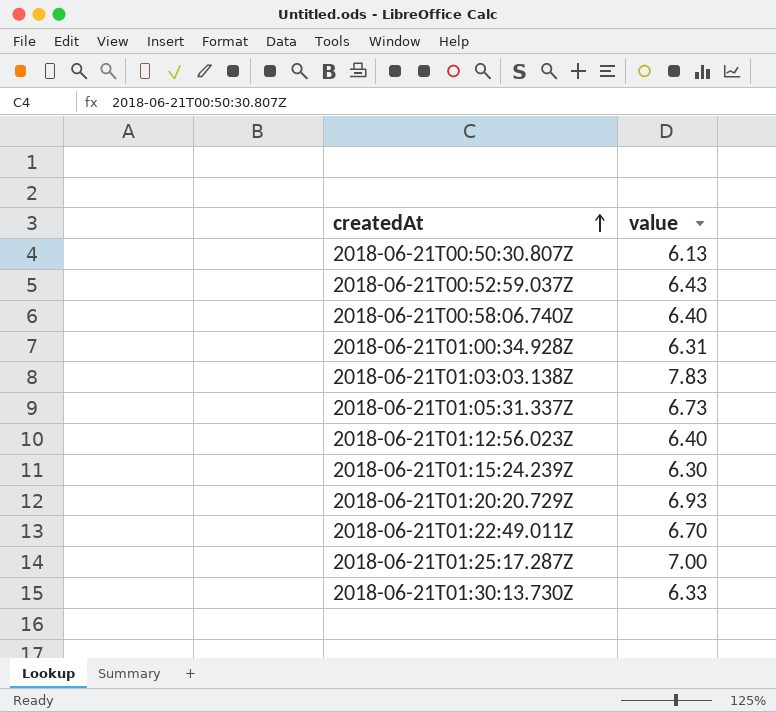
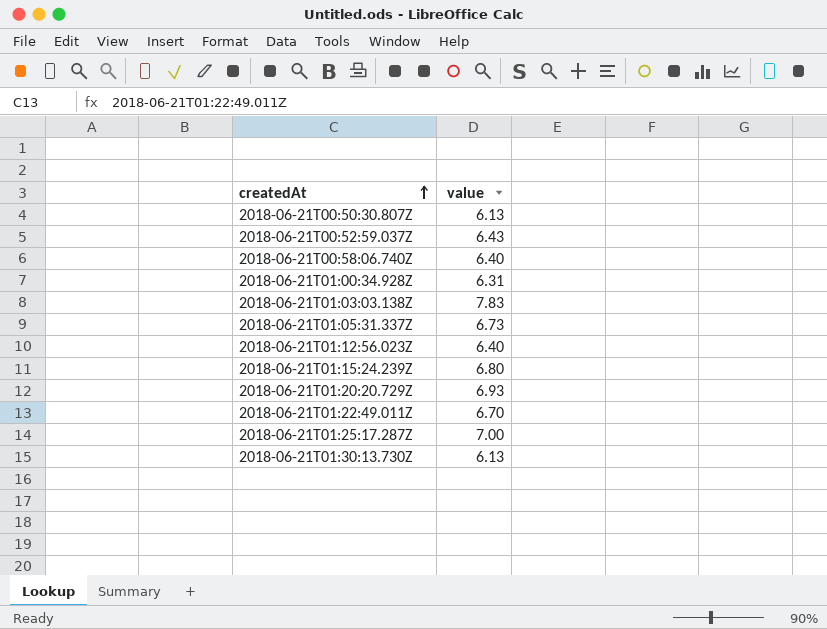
2018-06-21T01:15:24.239Z | value: 6.30 -> 6.80
2018-06-21T01:30:13.730Z | value: 6.33 -> 6.13

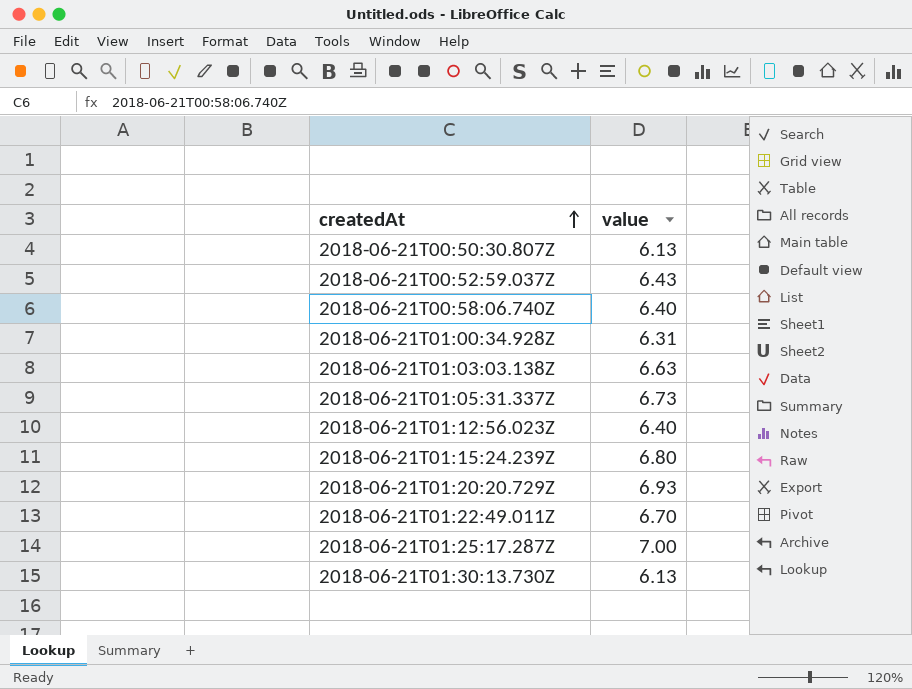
2018-06-21T01:03:03.138Z | value: 7.83 -> 6.63

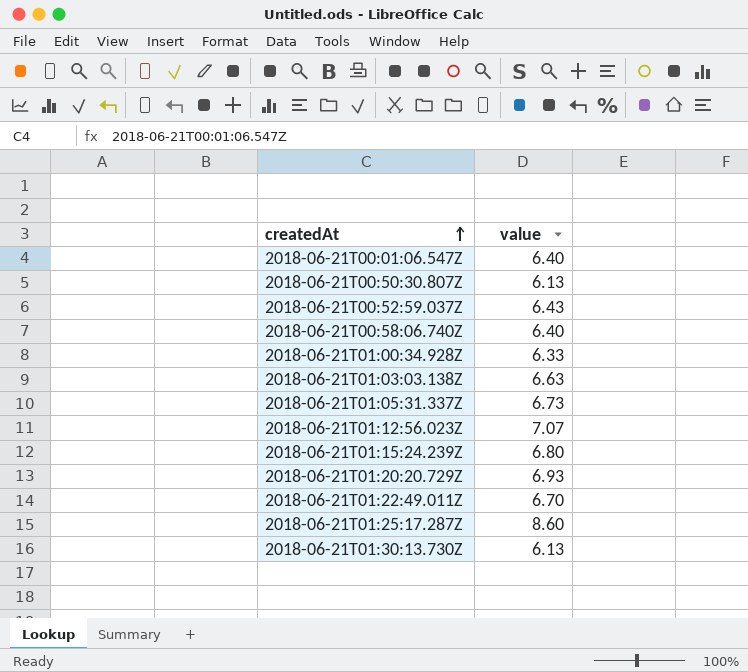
row 2018-06-21T00:01:06.547Z: none -> 6.40
2018-06-21T01:00:34.928Z | value: 6.31 -> 6.33
2018-06-21T01:12:56.023Z | value: 6.40 -> 7.07
2018-06-21T01:25:17.287Z | value: 7.00 -> 8.60

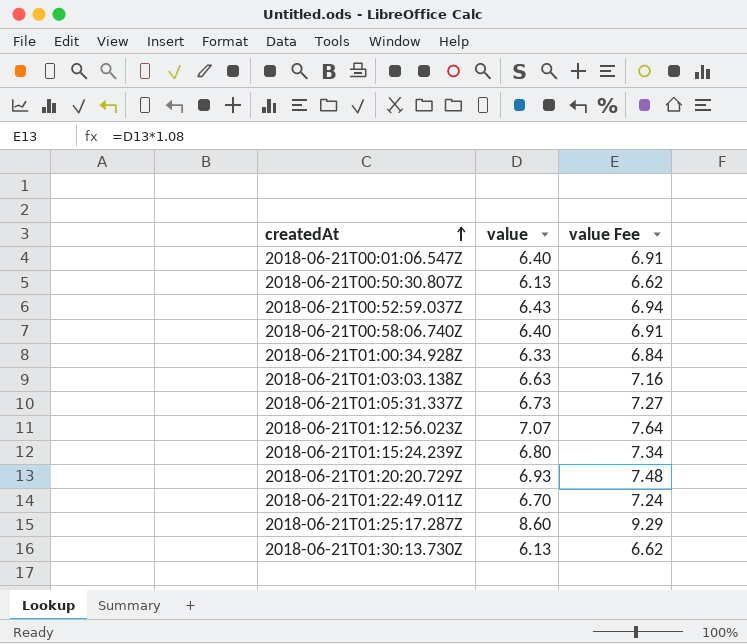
column value Fee | formula: none -> [value] * 1.08

